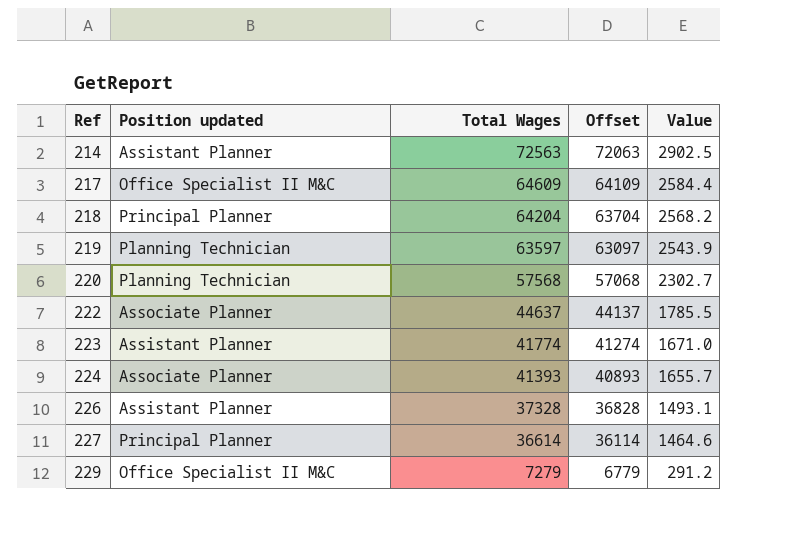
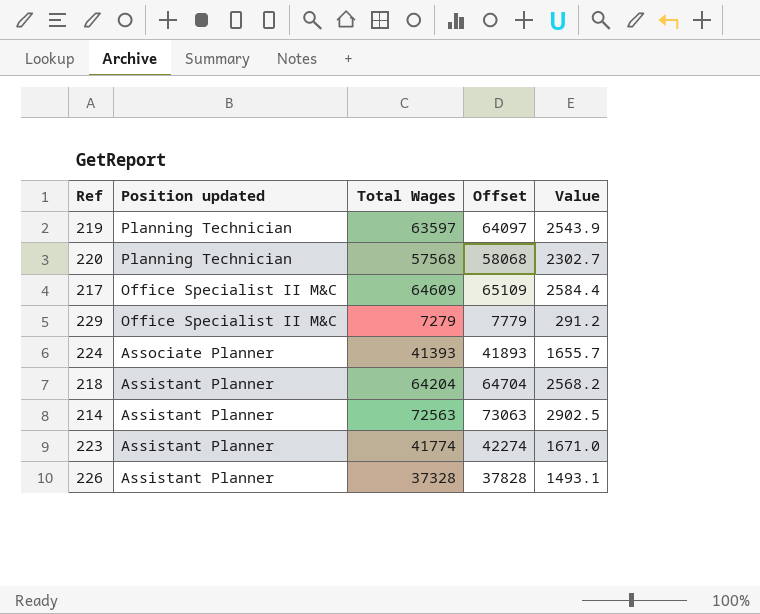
row order: Ref ascending -> Position updated descending
column Offset | formula: [Total Wages] - 500 -> [Total Wages] + 500
row 222: Associate Planner | 44637 | 44137 | 1785.5 -> none
row 227: Principal Planner | 36614 | 36114 | 1464.6 -> none
218 | Position updated: Principal Planner -> Assistant Planner

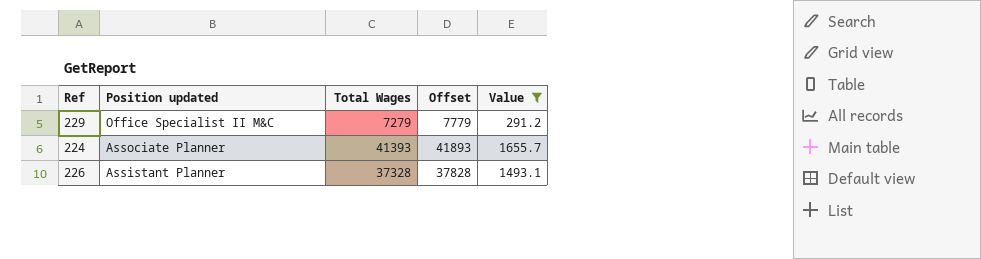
filter: none -> Value <= 1655.7

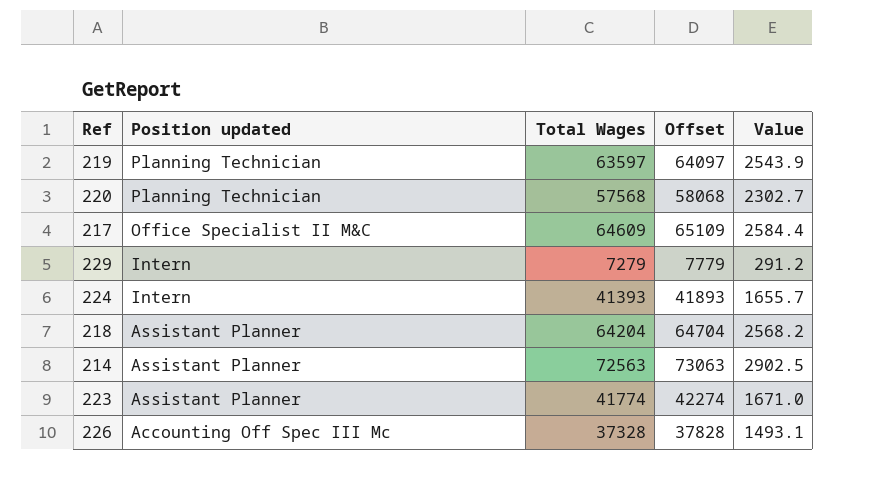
filter: Value <= 1655.7 -> none
229 | Position updated: Office Specialist II M&C -> Intern
224 | Position updated: Associate Planner -> Intern
226 | Position updated: Assistant Planner -> Accounting Off Spec III Mc

